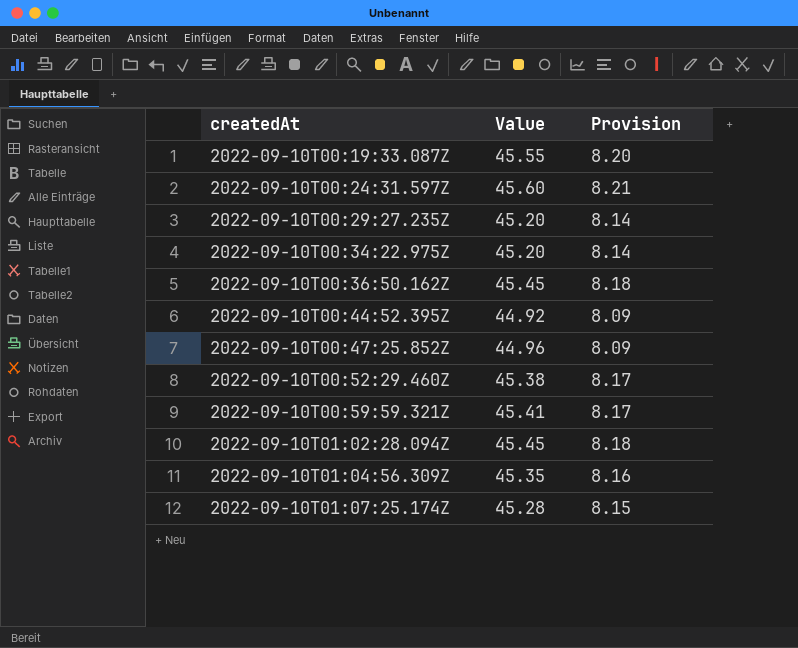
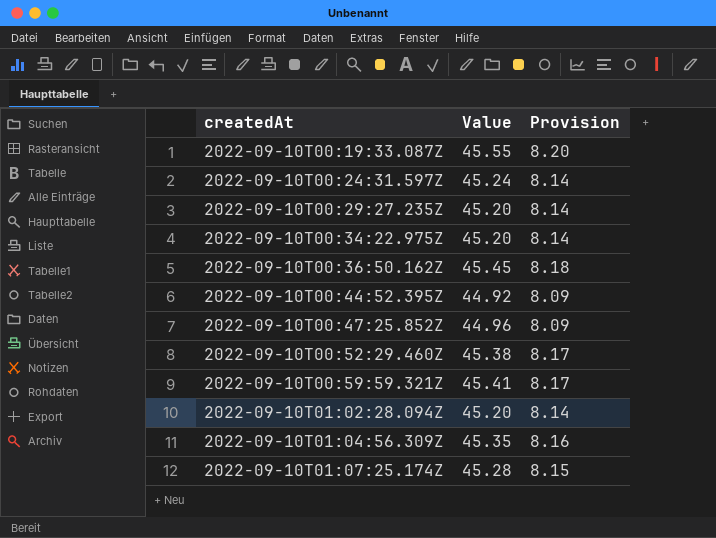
2022-09-10T00:24:31.597Z | Value: 45.60 -> 45.24
2022-09-10T00:24:31.597Z | Provision: 8.21 -> 8.14
2022-09-10T01:02:28.094Z | Value: 45.45 -> 45.20
2022-09-10T01:02:28.094Z | Provision: 8.18 -> 8.14

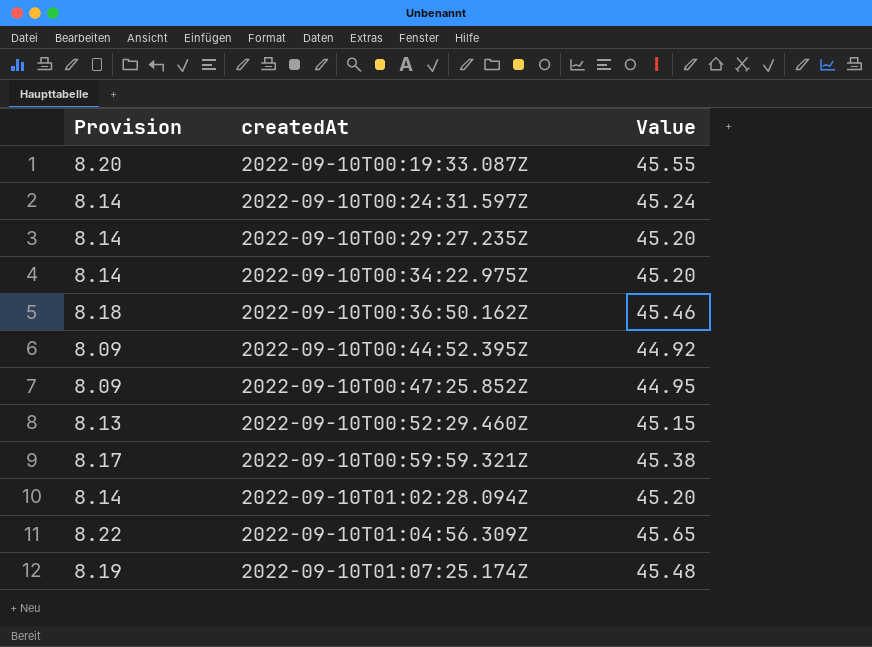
column Provision | position: 3 -> 1
2022-09-10T00:36:50.162Z | Value: 45.45 -> 45.46
2022-09-10T00:47:25.852Z | Value: 44.96 -> 44.95
2022-09-10T00:52:29.460Z | Provision: 8.17 -> 8.13
2022-09-10T00:52:29.460Z | Value: 45.38 -> 45.15
2022-09-10T00:59:59.321Z | Value: 45.41 -> 45.38
2022-09-10T01:04:56.309Z | Provision: 8.16 -> 8.22
2022-09-10T01:04:56.309Z | Value: 45.35 -> 45.65
2022-09-10T01:07:25.174Z | Provision: 8.15 -> 8.19
2022-09-10T01:07:25.174Z | Value: 45.28 -> 45.48

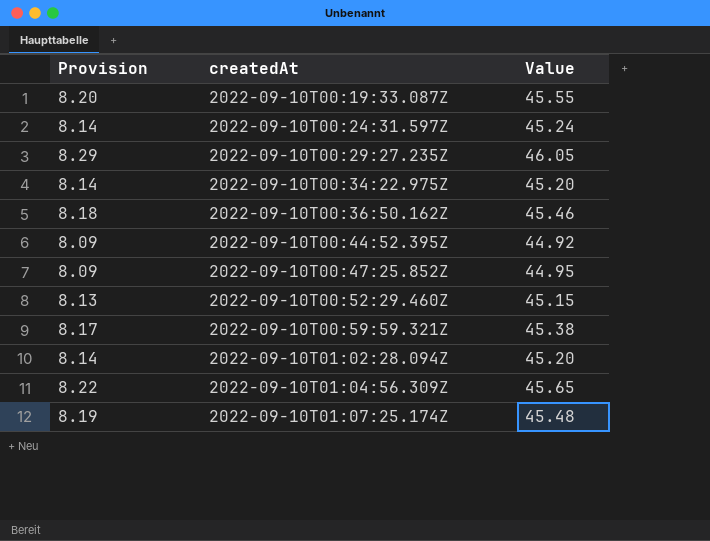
2022-09-10T00:29:27.235Z | Provision: 8.14 -> 8.29
2022-09-10T00:29:27.235Z | Value: 45.20 -> 46.05

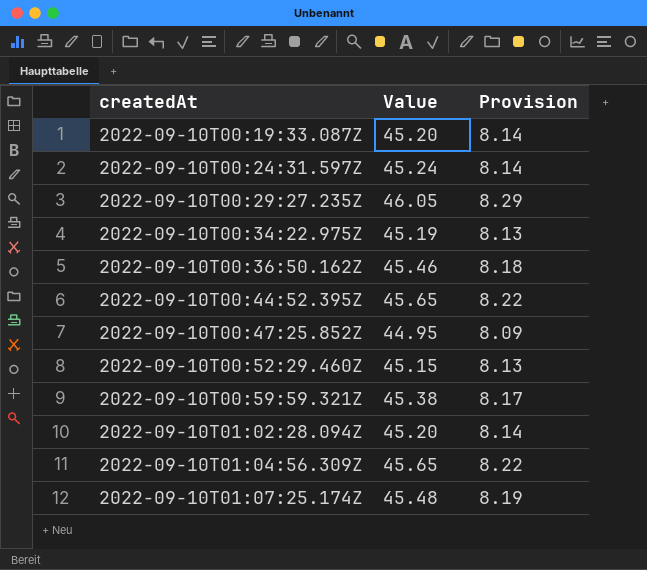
column Provision | position: 1 -> 3
2022-09-10T00:19:33.087Z | Value: 45.55 -> 45.20
2022-09-10T00:19:33.087Z | Provision: 8.20 -> 8.14
2022-09-10T00:34:22.975Z | Value: 45.20 -> 45.19
2022-09-10T00:34:22.975Z | Provision: 8.14 -> 8.13
2022-09-10T00:44:52.395Z | Value: 44.92 -> 45.65
2022-09-10T00:44:52.395Z | Provision: 8.09 -> 8.22

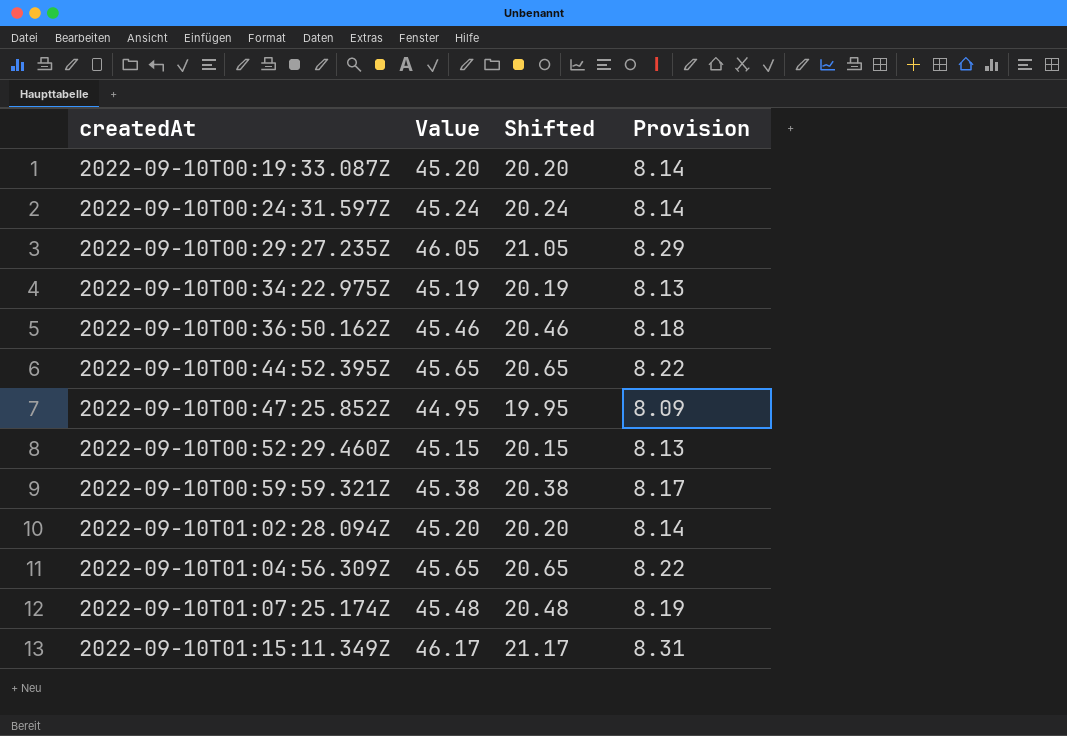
column Shifted | formula: none -> [Value] - 25
row 2022-09-10T01:15:11.349Z: none -> 46.17 | 21.17 | 8.31

